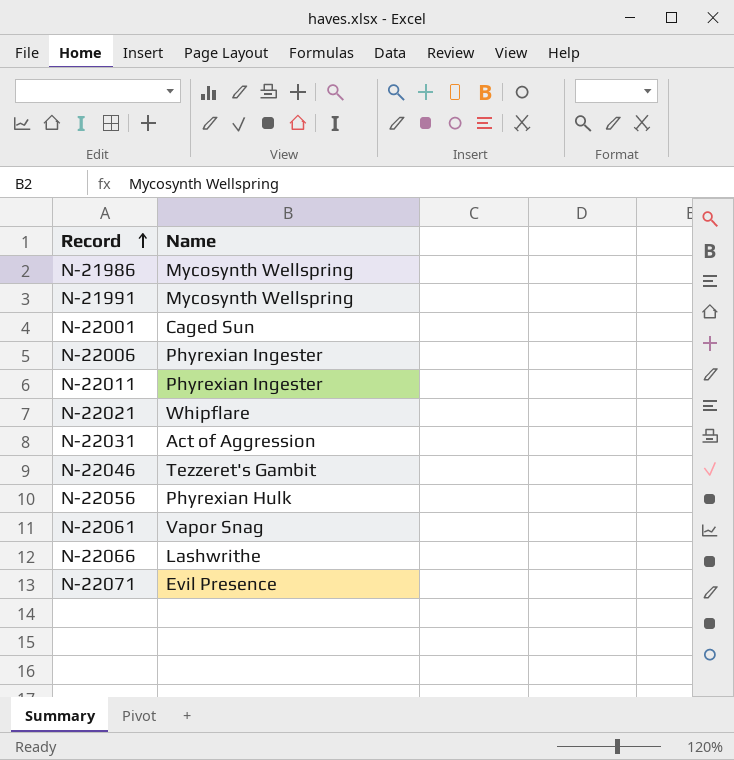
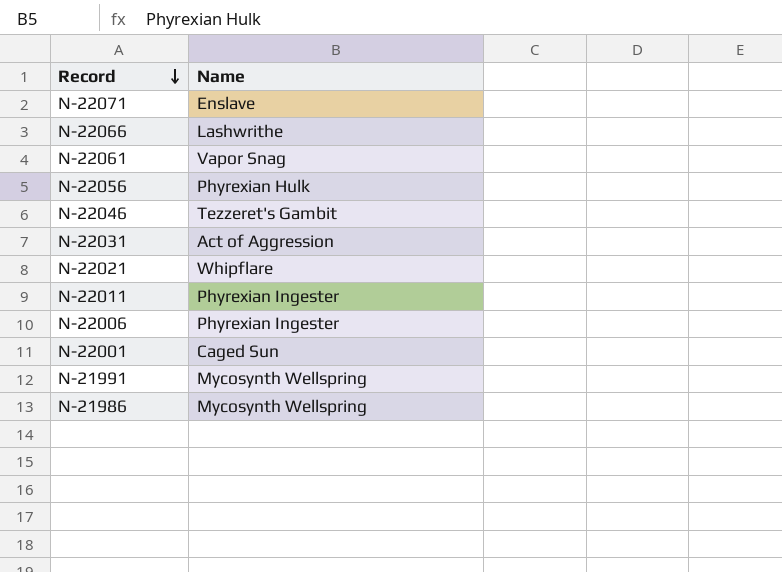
row order: Record ascending -> Record descending
N-22071 | Name: Evil Presence -> Enslave

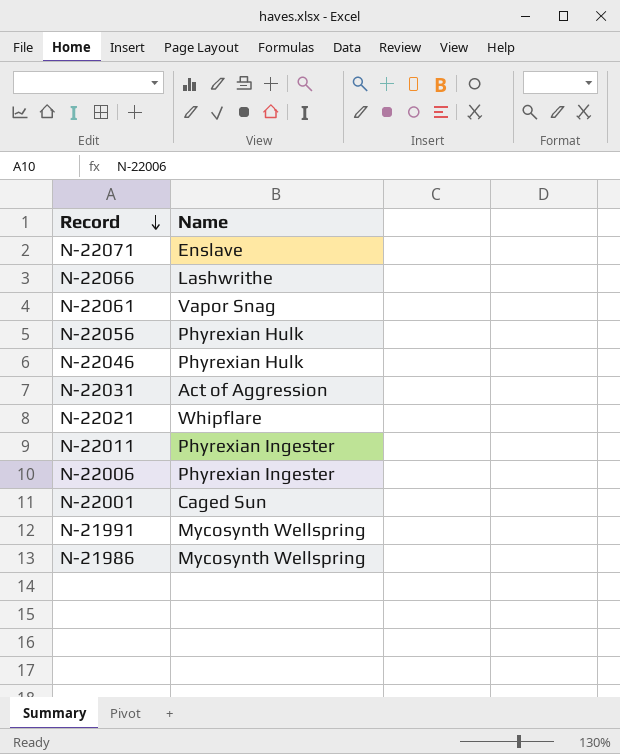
N-22046 | Name: Tezzeret's Gambit -> Phyrexian Hulk

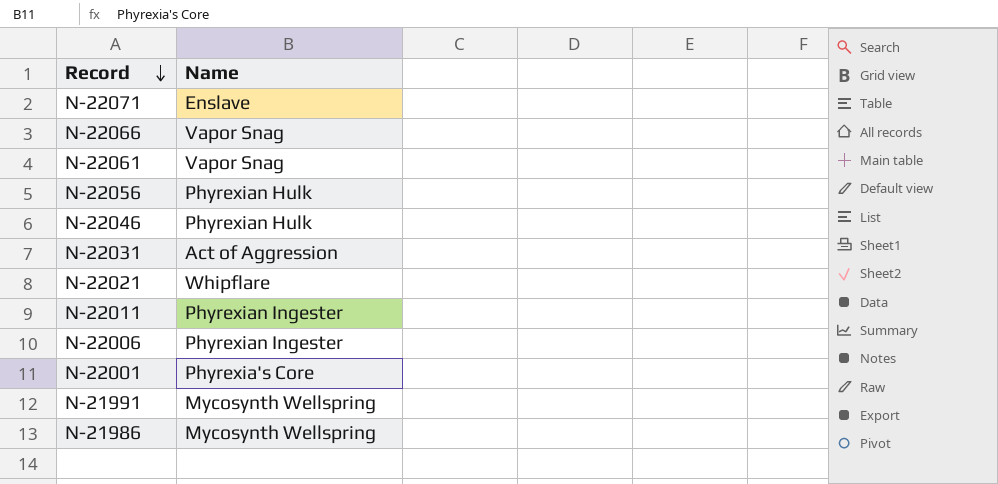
N-22066 | Name: Lashwrithe -> Vapor Snag
N-22001 | Name: Caged Sun -> Phyrexia's Core

